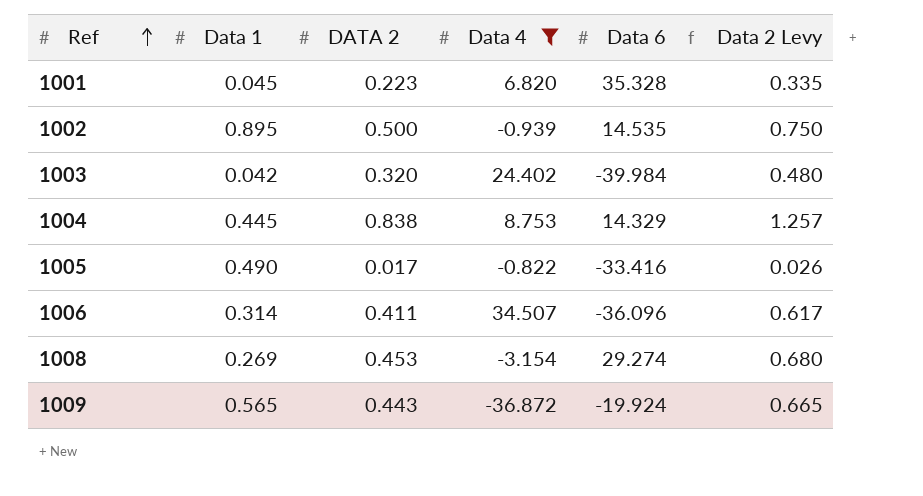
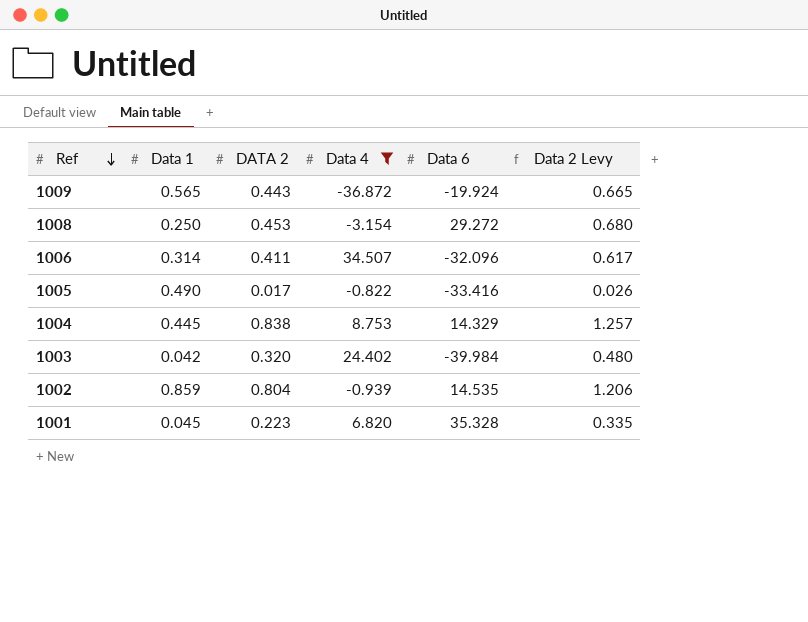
row order: Ref ascending -> Ref descending
1008 | Data 1: 0.269 -> 0.250
1008 | Data 6: 29.274 -> 29.272
1006 | Data 6: -36.096 -> -32.096
1002 | Data 1: 0.895 -> 0.859
1002 | DATA 2: 0.500 -> 0.804
1002 | Data 2 Levy: 0.750 -> 1.206

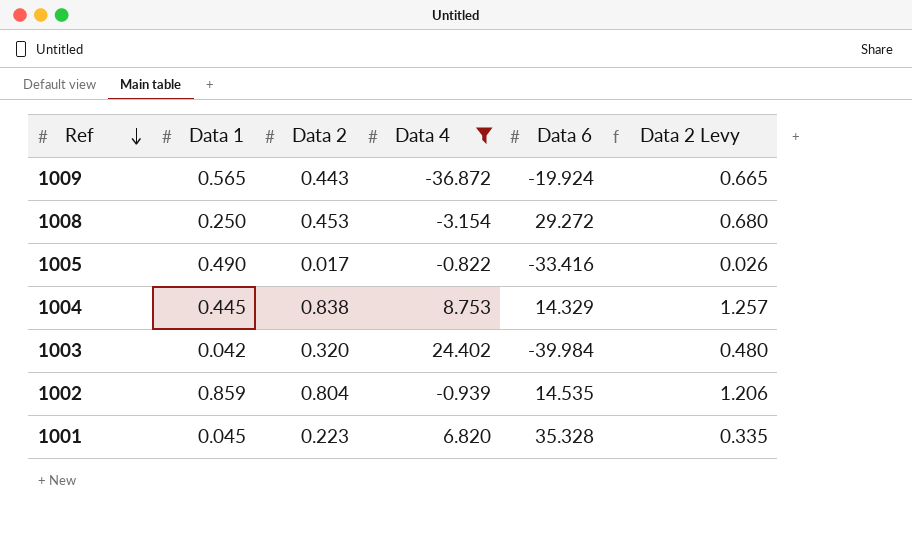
column name: DATA 2 -> Data 2
row 1006: 0.314 | 0.411 | 34.507 | -32.096 | 0.617 -> none

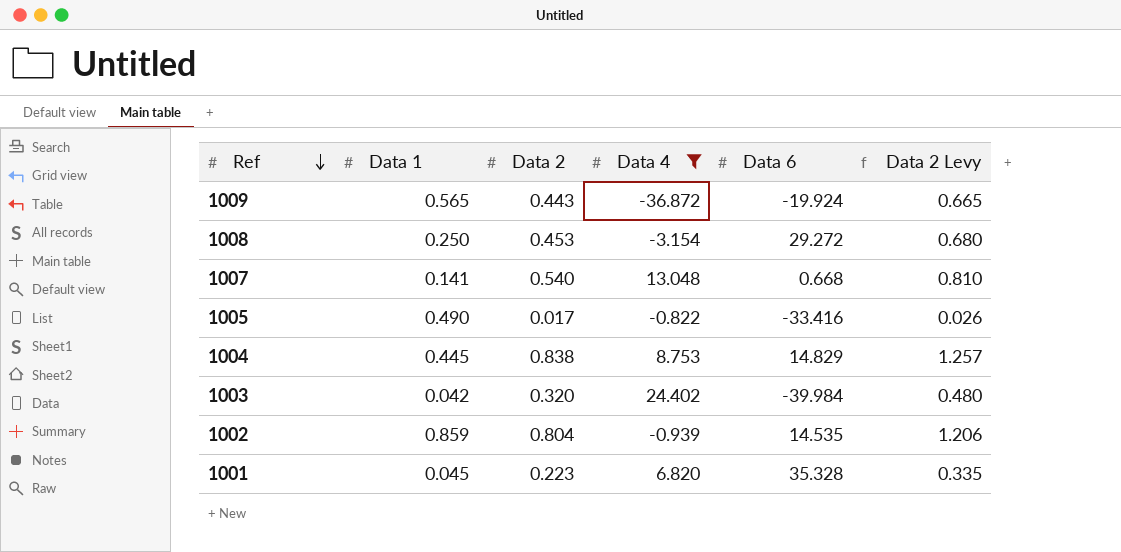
row 1007: none -> 0.141 | 0.540 | 13.048 | 0.668 | 0.810
1004 | Data 6: 14.329 -> 14.829

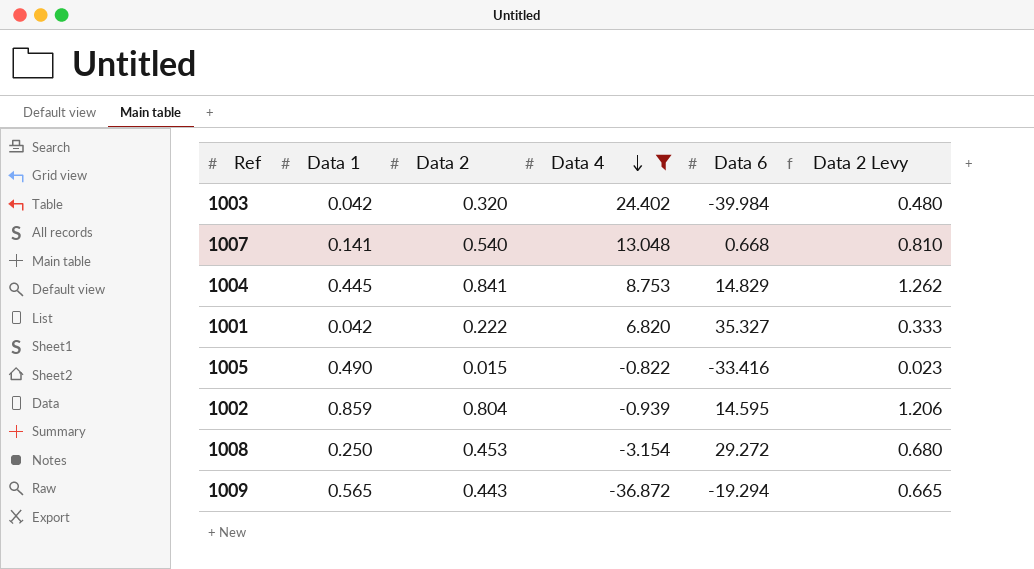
row order: Ref descending -> Data 4 descending
1004 | Data 2: 0.838 -> 0.841
1004 | Data 2 Levy: 1.257 -> 1.262
1001 | Data 1: 0.045 -> 0.042
1001 | Data 2: 0.223 -> 0.222
1001 | Data 6: 35.328 -> 35.327
1001 | Data 2 Levy: 0.335 -> 0.333
1005 | Data 2: 0.017 -> 0.015
1005 | Data 2 Levy: 0.026 -> 0.023
1002 | Data 6: 14.535 -> 14.595
1009 | Data 6: -19.924 -> -19.294

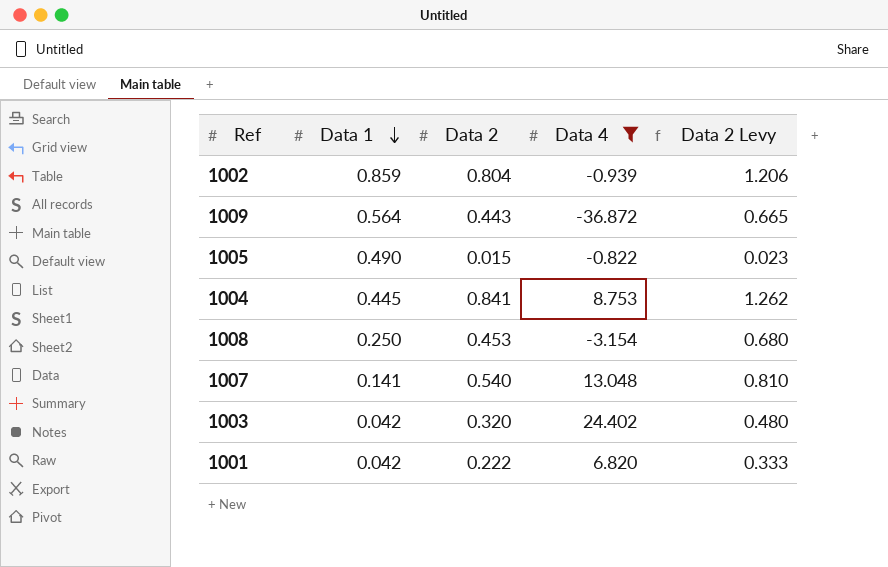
row order: Data 4 descending -> Data 1 descending
column Data 6 | position: 5 -> none
1009 | Data 1: 0.565 -> 0.564

